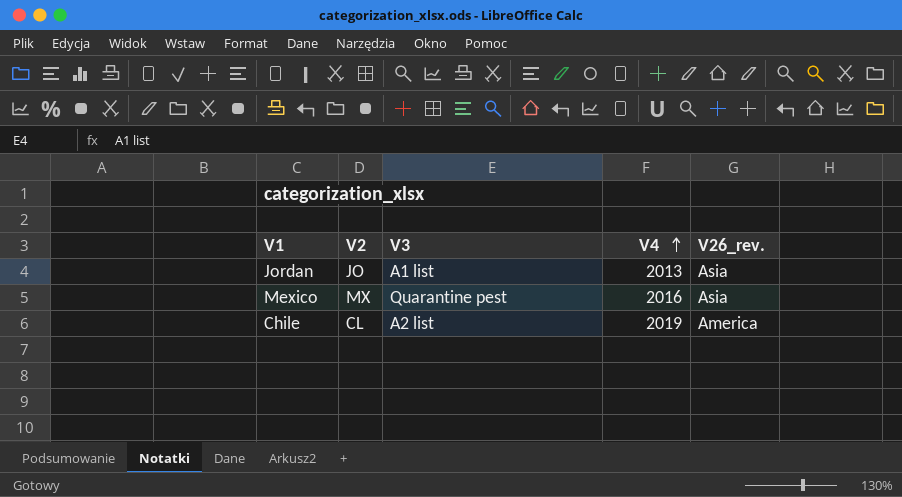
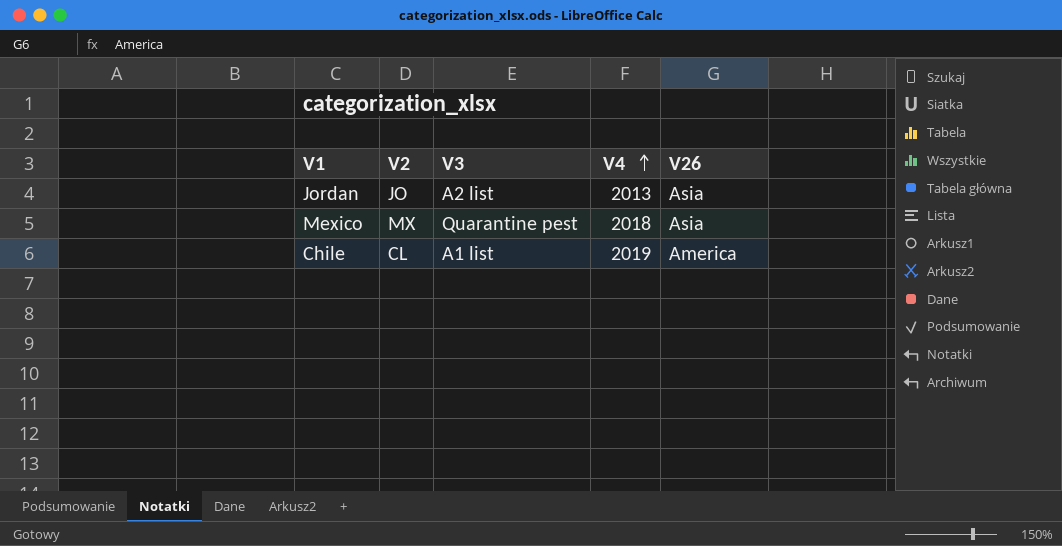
column name: V26_rev. -> V26
Jordan | V3: A1 list -> A2 list
Mexico | V4: 2016 -> 2018
Chile | V3: A2 list -> A1 list

